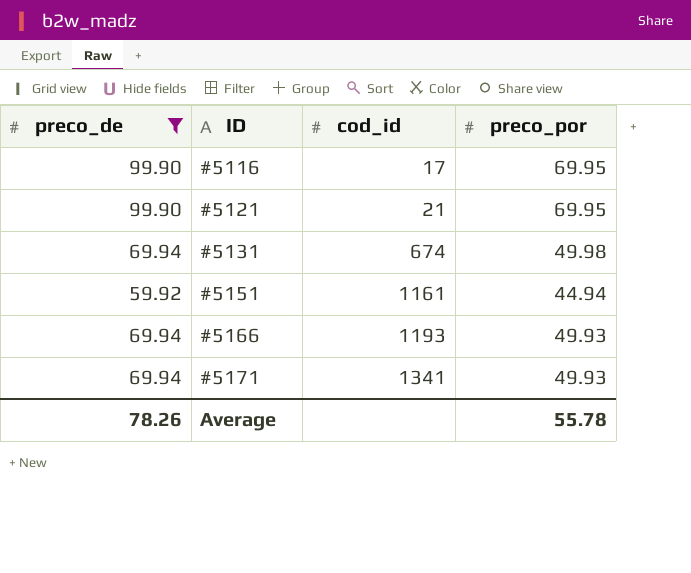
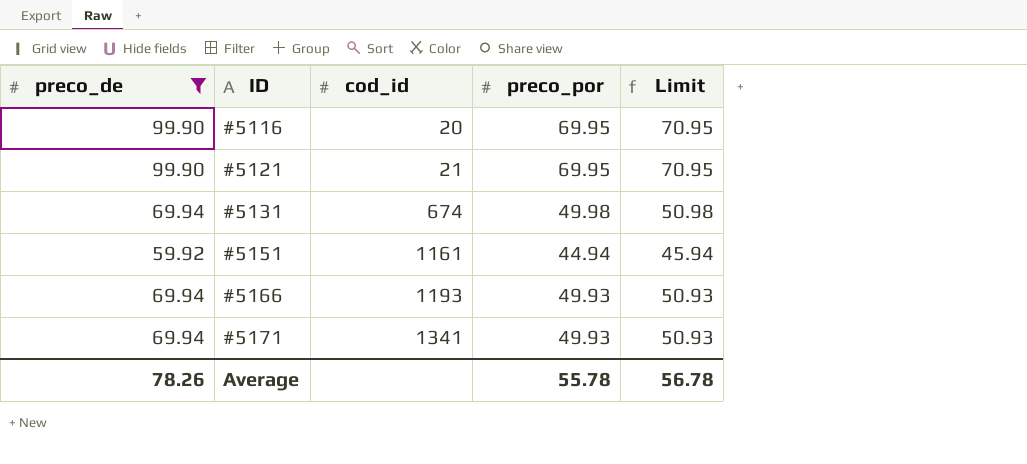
column Limit | formula: none -> [preco_por] + 1
#5116 | cod_id: 17 -> 20

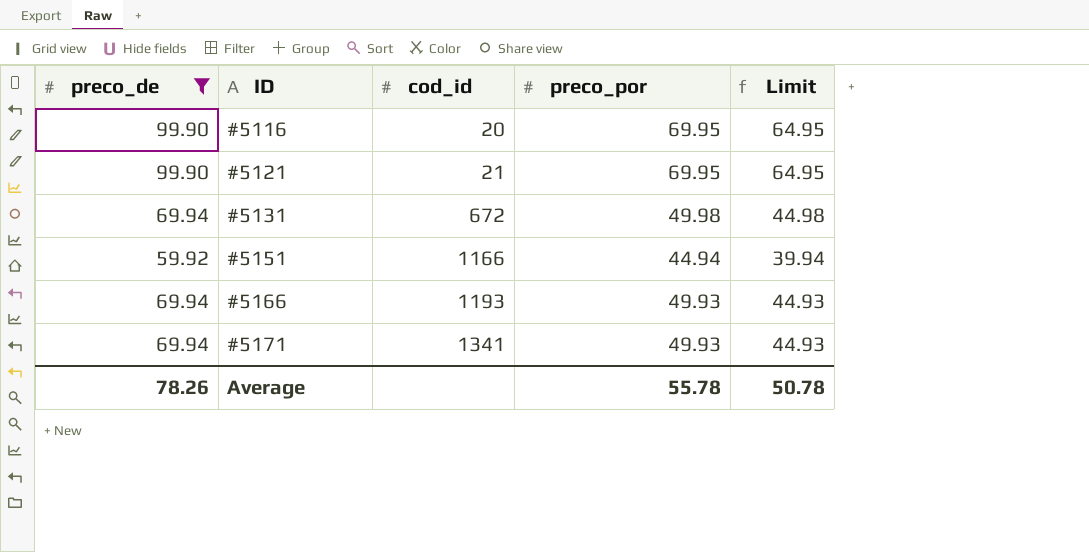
column Limit | formula: [preco_por] + 1 -> [preco_por] - 5
#5131 | cod_id: 674 -> 672
#5151 | cod_id: 1161 -> 1166
Average | Limit: 56.78 -> 50.78

